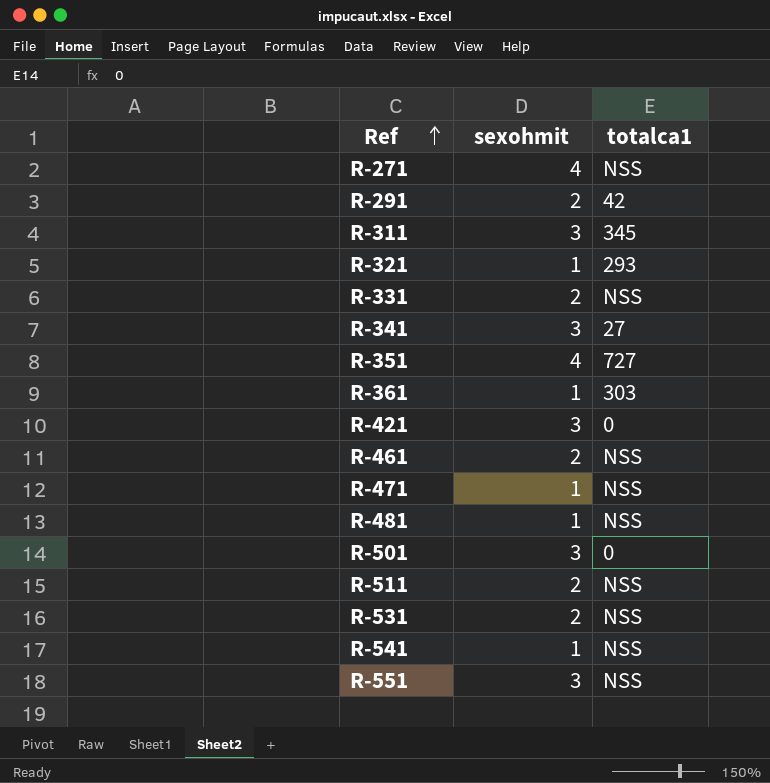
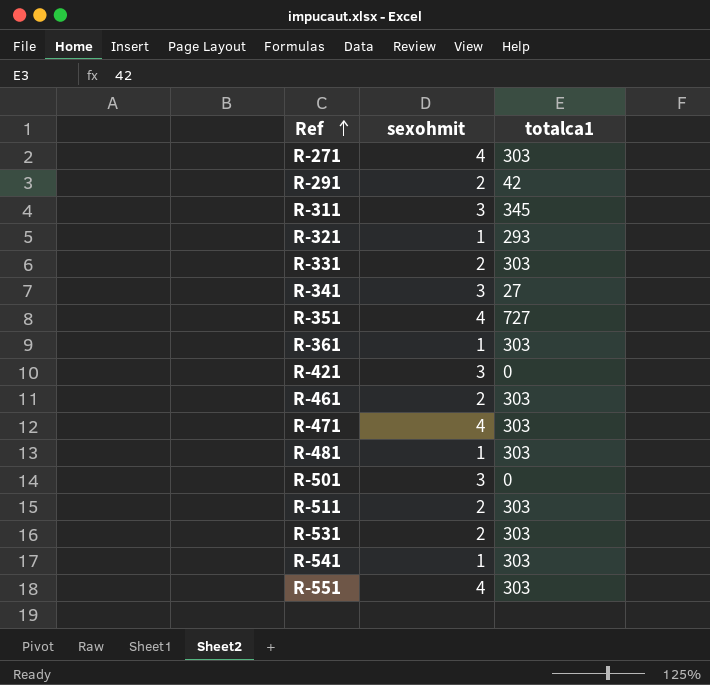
R-271 | totalca1: NSS -> 303
R-331 | totalca1: NSS -> 303
R-461 | totalca1: NSS -> 303
R-471 | sexohmit: 1 -> 4
R-471 | totalca1: NSS -> 303
R-481 | totalca1: NSS -> 303
R-511 | totalca1: NSS -> 303
R-531 | totalca1: NSS -> 303
R-541 | totalca1: NSS -> 303
R-551 | sexohmit: 3 -> 4
R-551 | totalca1: NSS -> 303

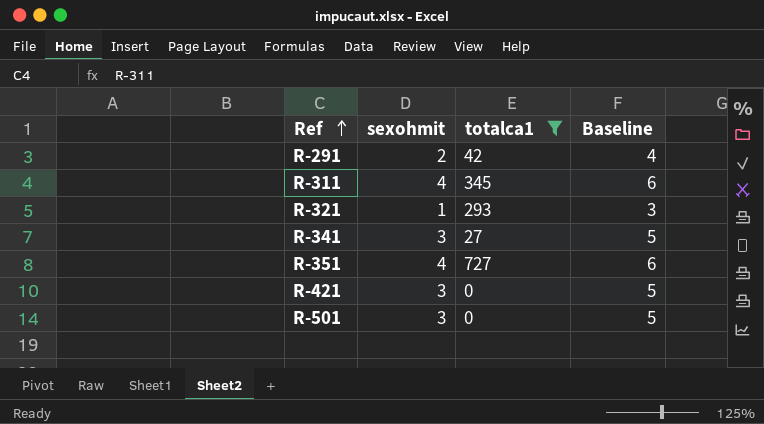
filter: none -> totalca1 != 303
column Baseline | formula: none -> [sexohmit] + 2
R-311 | sexohmit: 3 -> 4

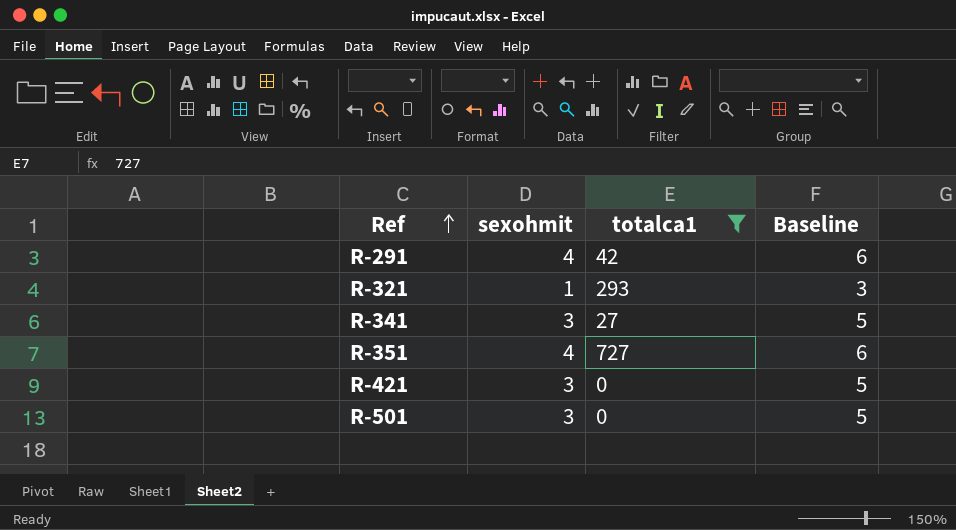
row R-311: 4 | 345 | 6 -> none
R-291 | sexohmit: 2 -> 4
R-291 | Baseline: 4 -> 6

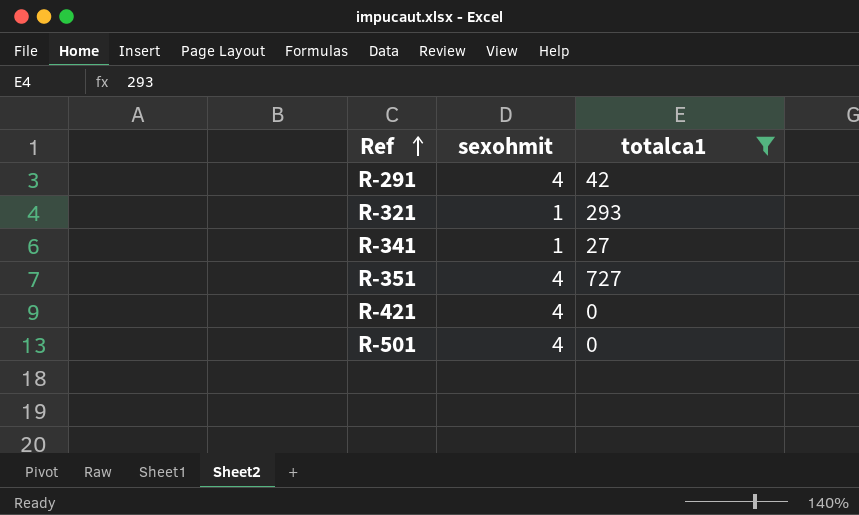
column Baseline | formula: [sexohmit] + 2 -> none
R-341 | sexohmit: 3 -> 1
R-421 | sexohmit: 3 -> 4
R-501 | sexohmit: 3 -> 4

